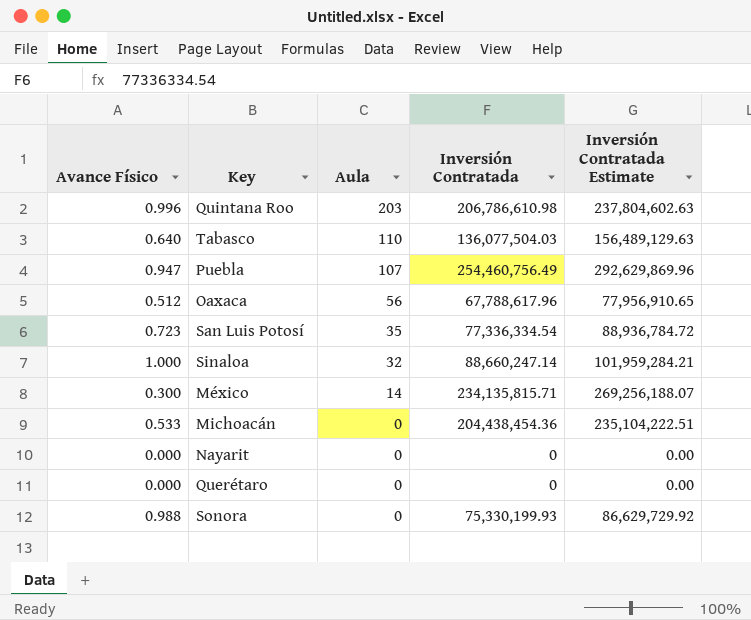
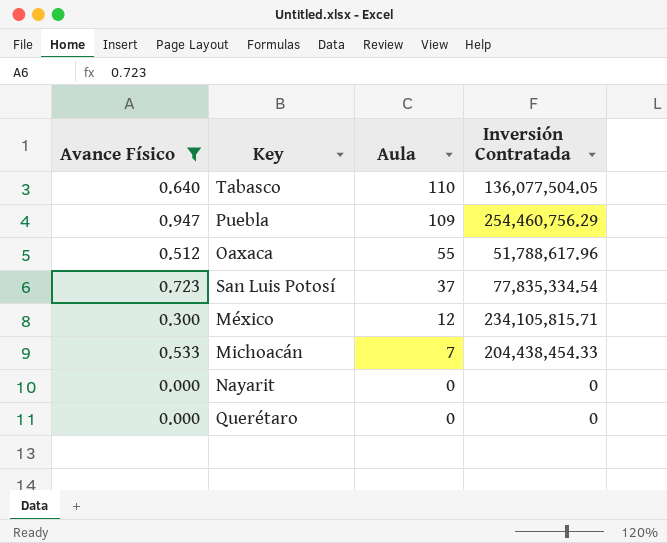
filter: none -> Avance Físico <= 0.947
column Inversión Contratada Estimate | formula: [Inversión Contratada] * 1.15 -> none
Tabasco | Inversión Contratada: 136,077,504.03 -> 136,077,504.05
Puebla | Aula: 107 -> 109
Puebla | Inversión Contratada: 254,460,756.49 -> 254,460,756.29
Oaxaca | Aula: 56 -> 55
Oaxaca | Inversión Contratada: 67,788,617.96 -> 51,788,617.96
San Luis Potosí | Aula: 35 -> 37
San Luis Potosí | Inversión Contratada: 77,336,334.54 -> 77,835,334.54
México | Aula: 14 -> 12
México | Inversión Contratada: 234,135,815.71 -> 234,105,815.71
Michoacán | Aula: 0 -> 7
Michoacán | Inversión Contratada: 204,438,454.36 -> 204,438,454.33

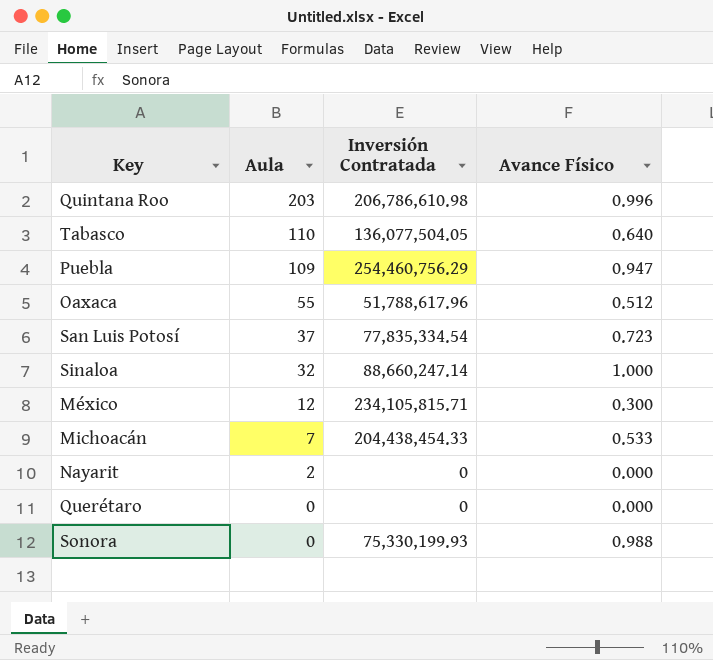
filter: Avance Físico <= 0.947 -> none
column Avance Físico | position: 1 -> 4
Nayarit | Aula: 0 -> 2

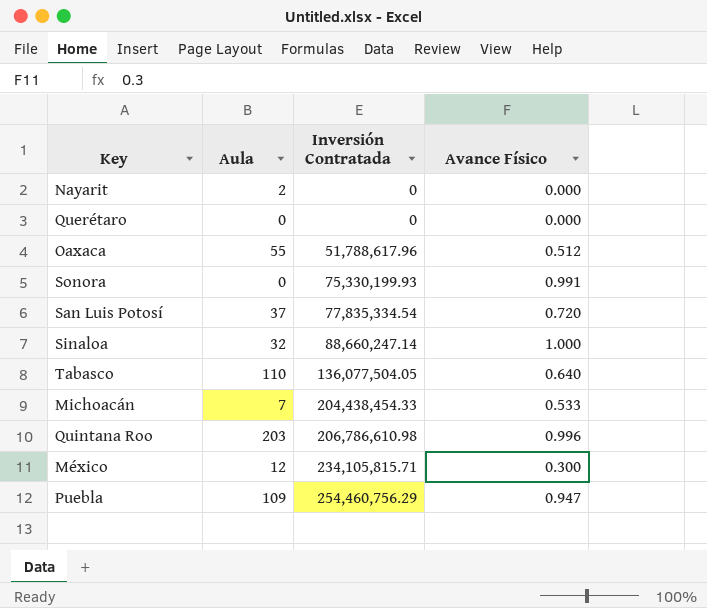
row order: Aula descending -> Inversión Contratada ascending
Sonora | Avance Físico: 0.988 -> 0.991
San Luis Potosí | Avance Físico: 0.723 -> 0.720

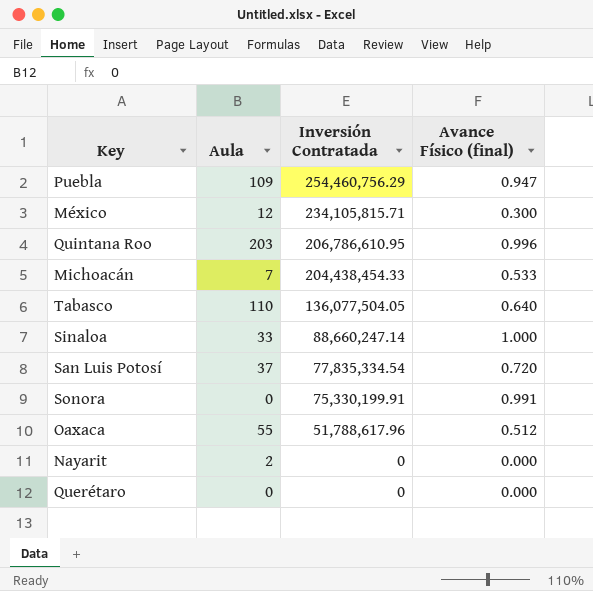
row order: Inversión Contratada ascending -> Inversión Contratada descending
column name: Avance Físico -> Avance Físico (final)
Quintana Roo | Inversión Contratada: 206,786,610.98 -> 206,786,610.95
Sinaloa | Aula: 32 -> 33
Sonora | Inversión Contratada: 75,330,199.93 -> 75,330,199.91

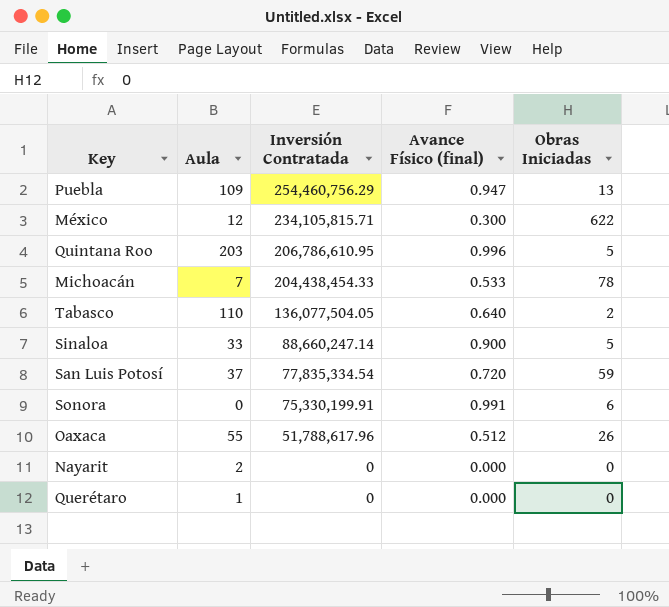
column Obras Iniciadas | position: none -> 5
Sinaloa | Avance Físico (final): 1.000 -> 0.900
Querétaro | Aula: 0 -> 1

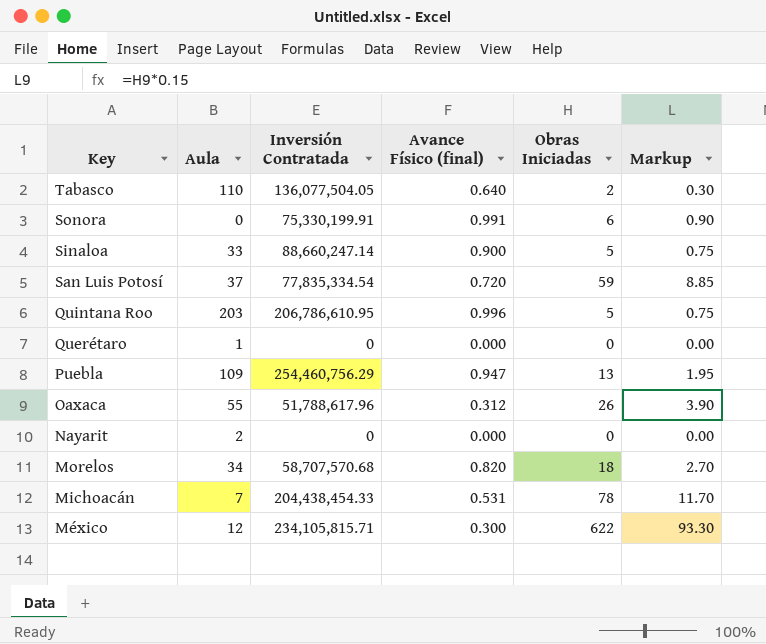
row order: Inversión Contratada descending -> Key descending
column Markup | formula: none -> [Obras Iniciadas] * 0.15
Oaxaca | Avance Físico (final): 0.512 -> 0.312
row Morelos: none -> 34 | 58,707,570.68 | 0.820 | 18 | 2.70
Michoacán | Avance Físico (final): 0.533 -> 0.531

